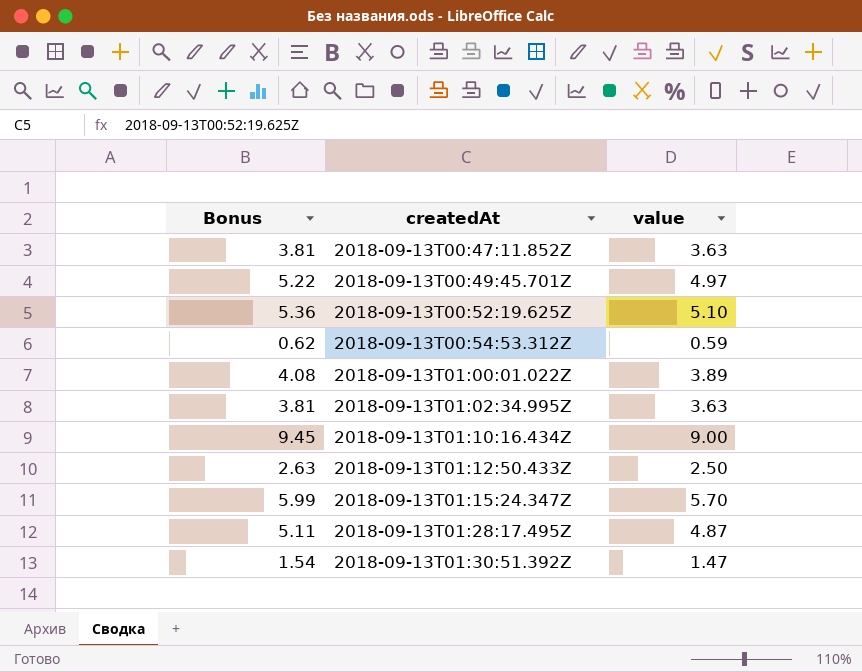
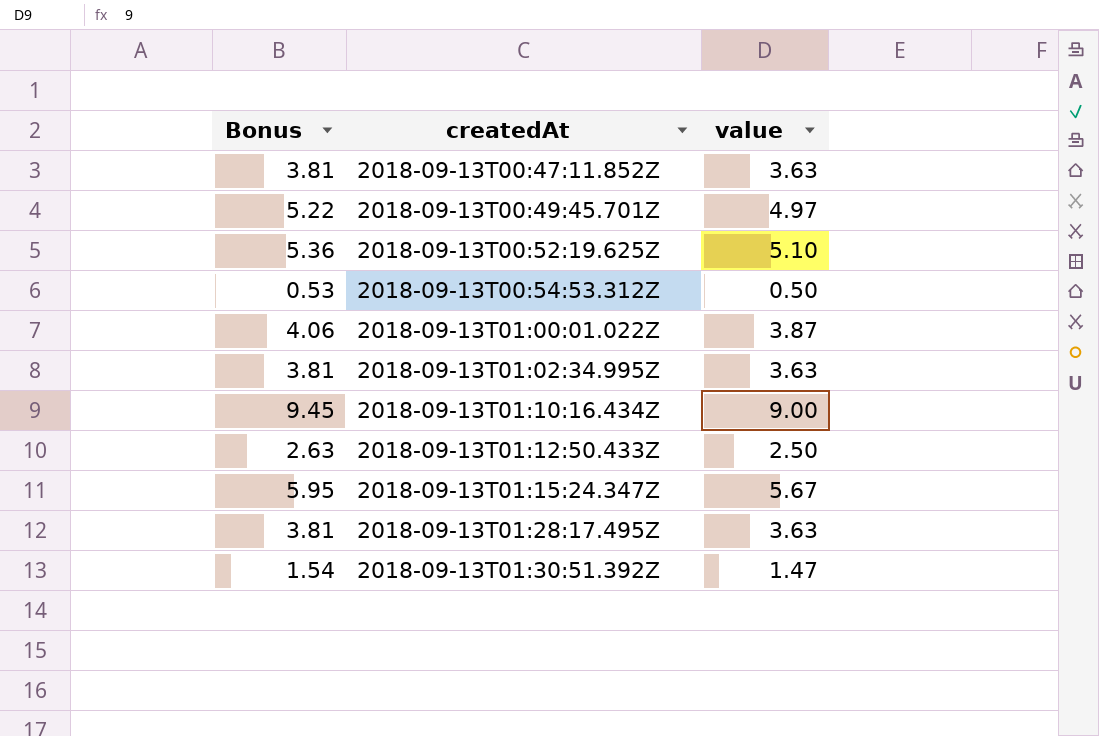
2018-09-13T00:54:53.312Z | Bonus: 0.62 -> 0.53
2018-09-13T00:54:53.312Z | value: 0.59 -> 0.50
2018-09-13T01:00:01.022Z | Bonus: 4.08 -> 4.06
2018-09-13T01:00:01.022Z | value: 3.89 -> 3.87
2018-09-13T01:15:24.347Z | Bonus: 5.99 -> 5.95
2018-09-13T01:15:24.347Z | value: 5.70 -> 5.67
2018-09-13T01:28:17.495Z | Bonus: 5.11 -> 3.81
2018-09-13T01:28:17.495Z | value: 4.87 -> 3.63

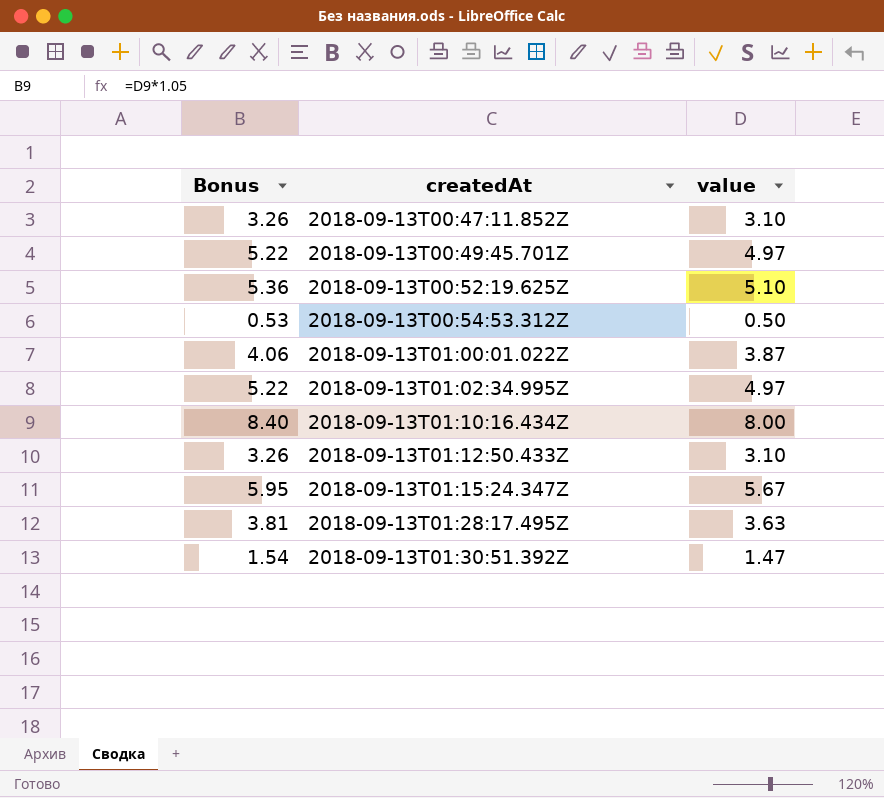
2018-09-13T00:47:11.852Z | Bonus: 3.81 -> 3.26
2018-09-13T00:47:11.852Z | value: 3.63 -> 3.10
2018-09-13T01:02:34.995Z | Bonus: 3.81 -> 5.22
2018-09-13T01:02:34.995Z | value: 3.63 -> 4.97
2018-09-13T01:10:16.434Z | Bonus: 9.45 -> 8.40
2018-09-13T01:10:16.434Z | value: 9.00 -> 8.00
2018-09-13T01:12:50.433Z | Bonus: 2.63 -> 3.26
2018-09-13T01:12:50.433Z | value: 2.50 -> 3.10

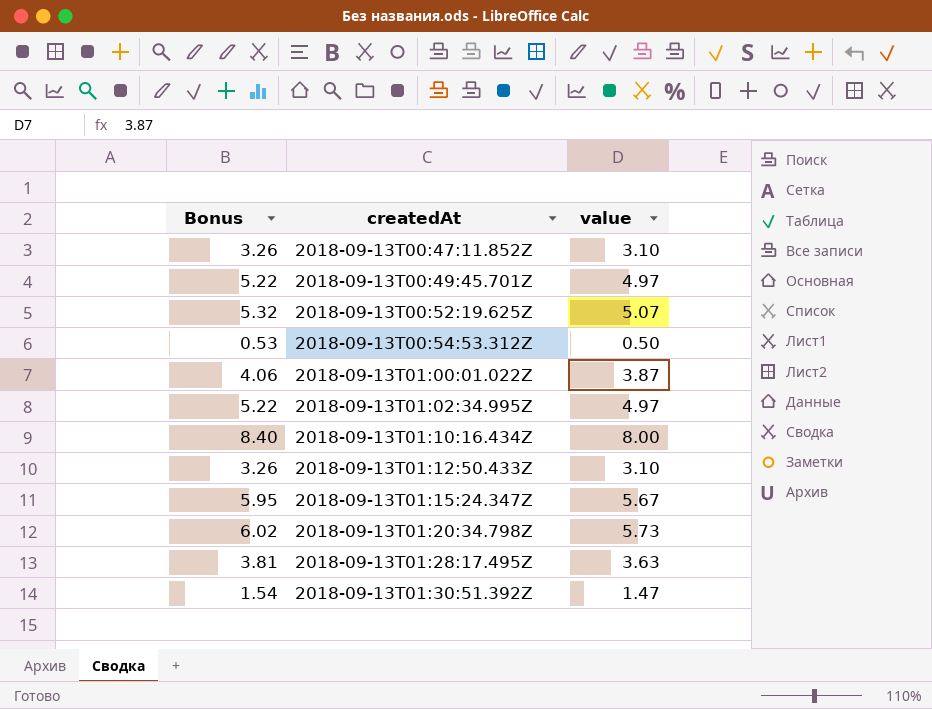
2018-09-13T00:52:19.625Z | Bonus: 5.36 -> 5.32
2018-09-13T00:52:19.625Z | value: 5.10 -> 5.07
row 2018-09-13T01:20:34.798Z: none -> 6.02 | 5.73

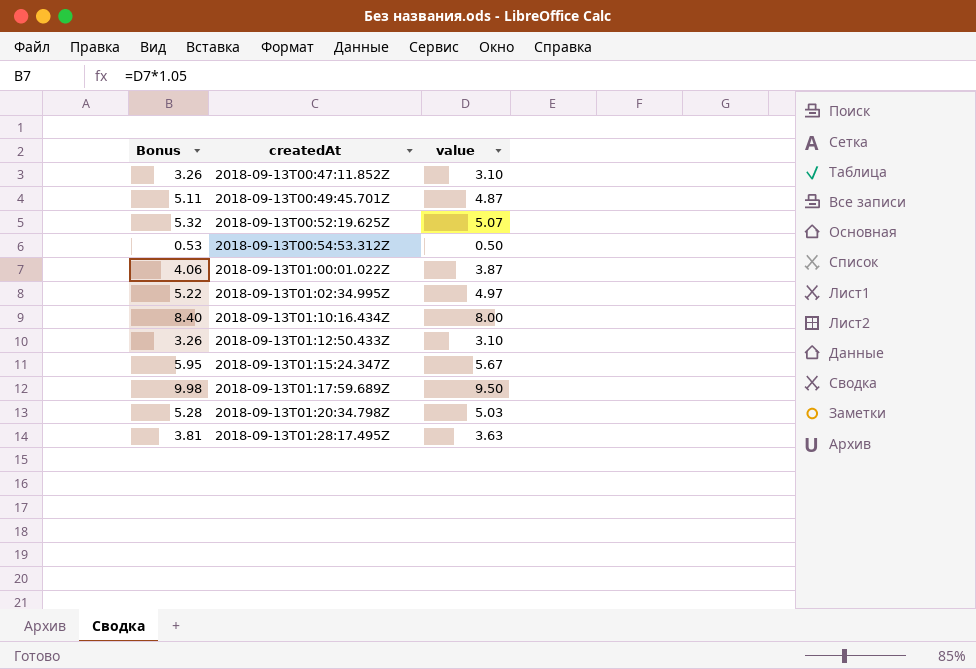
row 2018-09-13T01:30:51.392Z: 1.54 | 1.47 -> none
2018-09-13T00:49:45.701Z | Bonus: 5.22 -> 5.11
2018-09-13T00:49:45.701Z | value: 4.97 -> 4.87
row 2018-09-13T01:17:59.689Z: none -> 9.98 | 9.50
2018-09-13T01:20:34.798Z | Bonus: 6.02 -> 5.28
2018-09-13T01:20:34.798Z | value: 5.73 -> 5.03

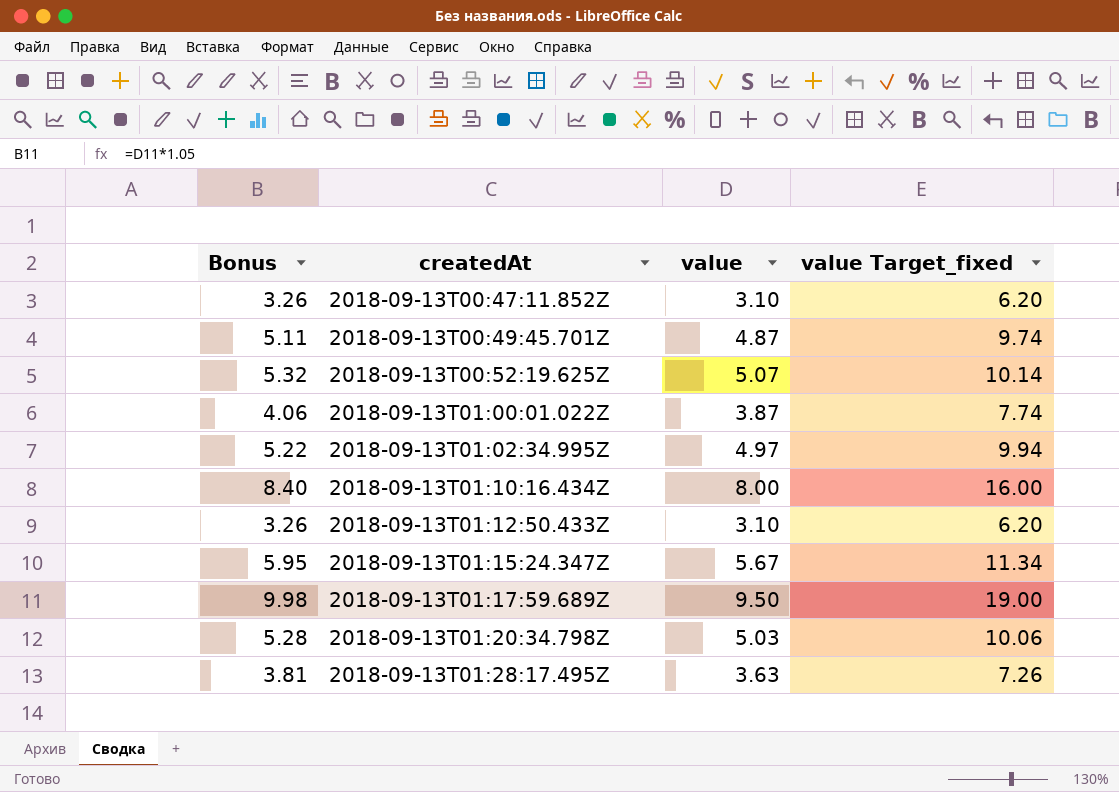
column value Target_fixed | formula: none -> [value] * 2
row 2018-09-13T00:54:53.312Z: 0.53 | 0.50 -> none

